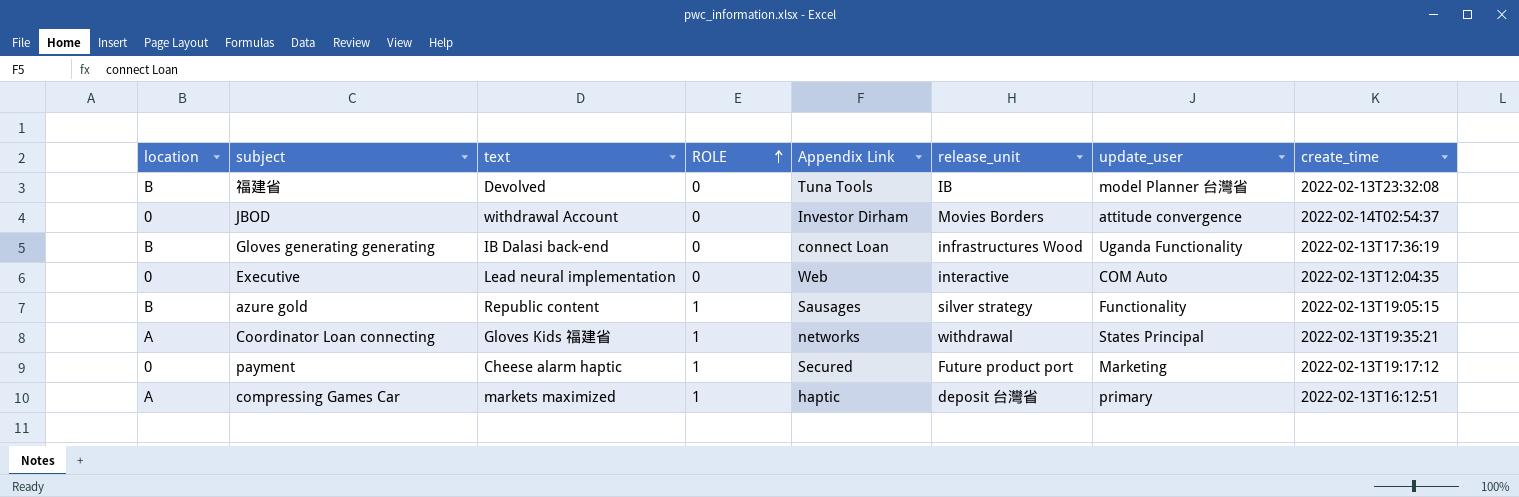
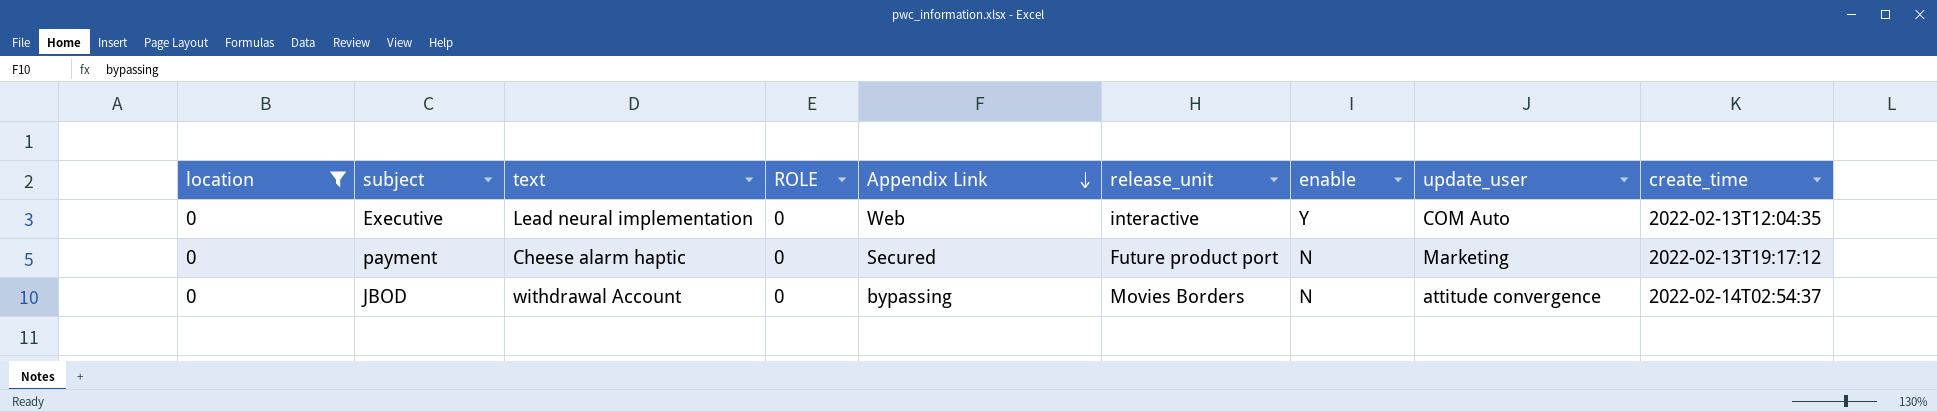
filter: none -> location = 0
row order: ROLE ascending -> Appendix Link descending
column enable | position: none -> 7
payment | ROLE: 1 -> 0
JBOD | Appendix Link: Investor Dirham -> bypassing

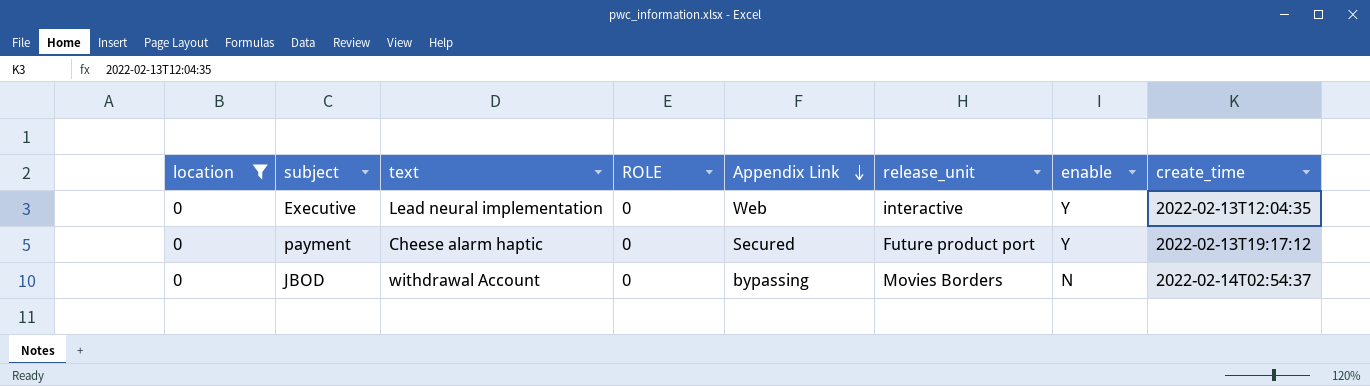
column update_user | position: 8 -> none
payment | enable: N -> Y

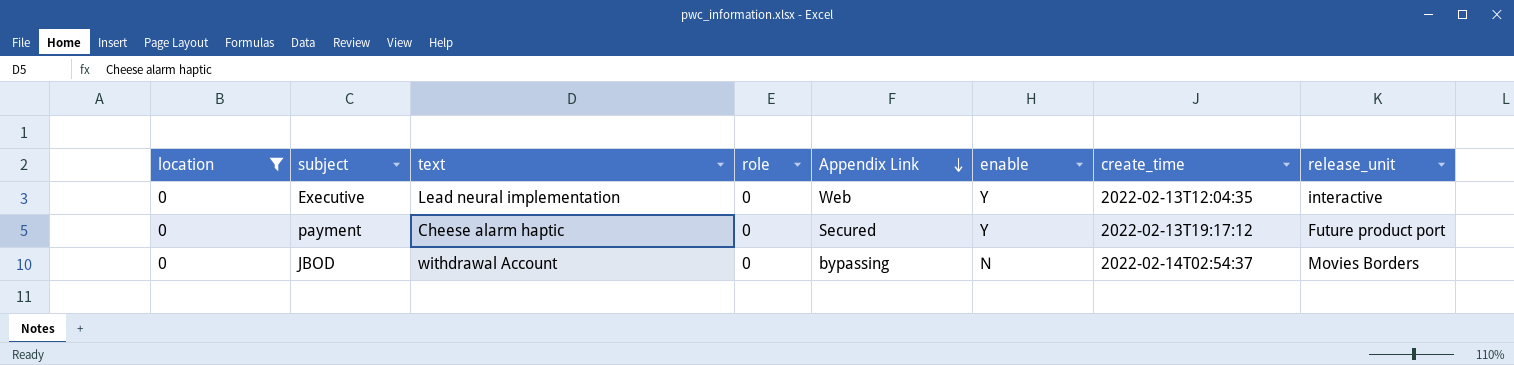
column name: ROLE -> role
column release_unit | position: 6 -> 8

